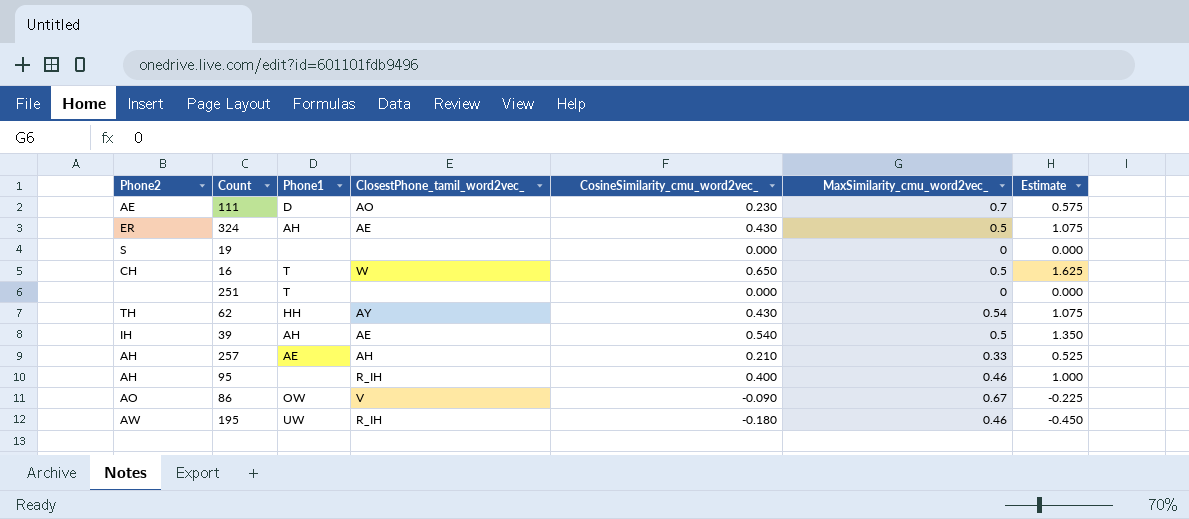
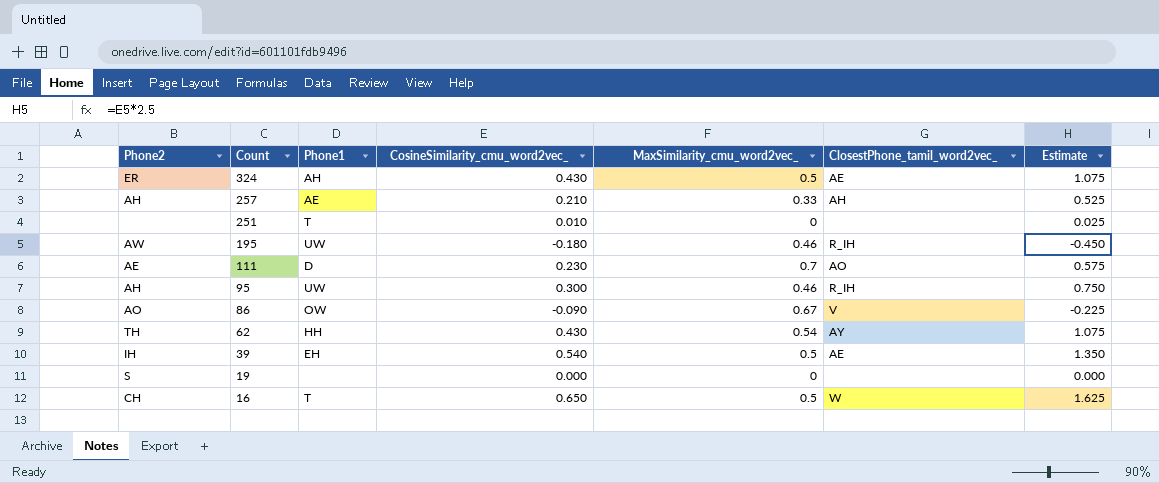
row order: none -> Count descending
column ClosestPhone_tamil_word2vec_ | position: 4 -> 6
251 | CosineSimilarity_cmu_word2vec_: 0.000 -> 0.010
251 | Estimate: 0.000 -> 0.025
95 | Phone1: none -> UW
95 | CosineSimilarity_cmu_word2vec_: 0.400 -> 0.300
95 | Estimate: 1.000 -> 0.750
39 | Phone1: AH -> EH

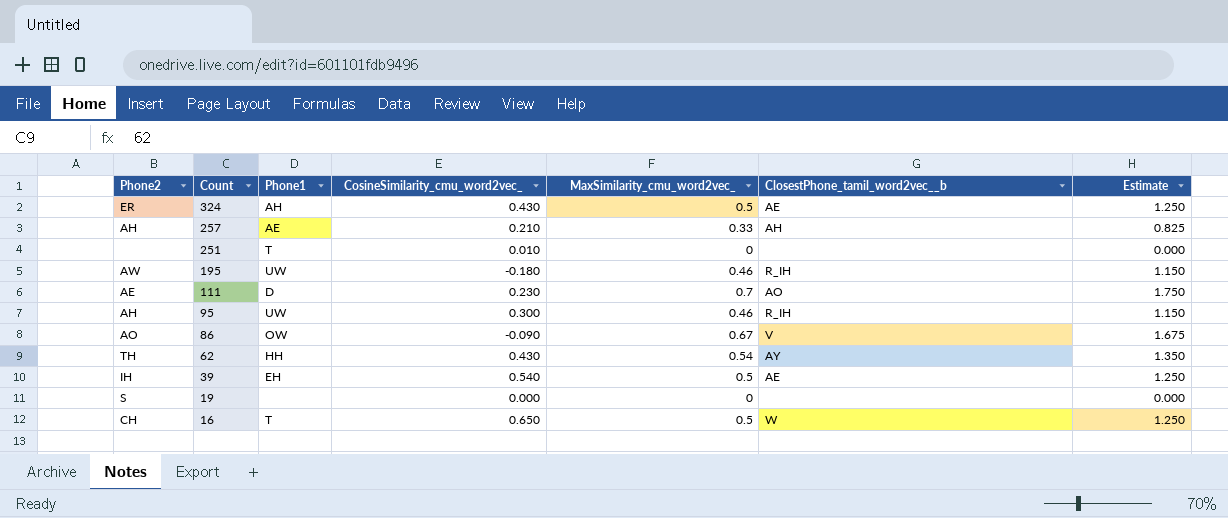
column name: ClosestPhone_tamil_word2vec_ -> ClosestPhone_tamil_word2vec__b
column Estimate | formula: [CosineSimilarity_cmu_word2vec_] * 2.5 -> [MaxSimilarity_cmu_word2vec_] * 2.5

